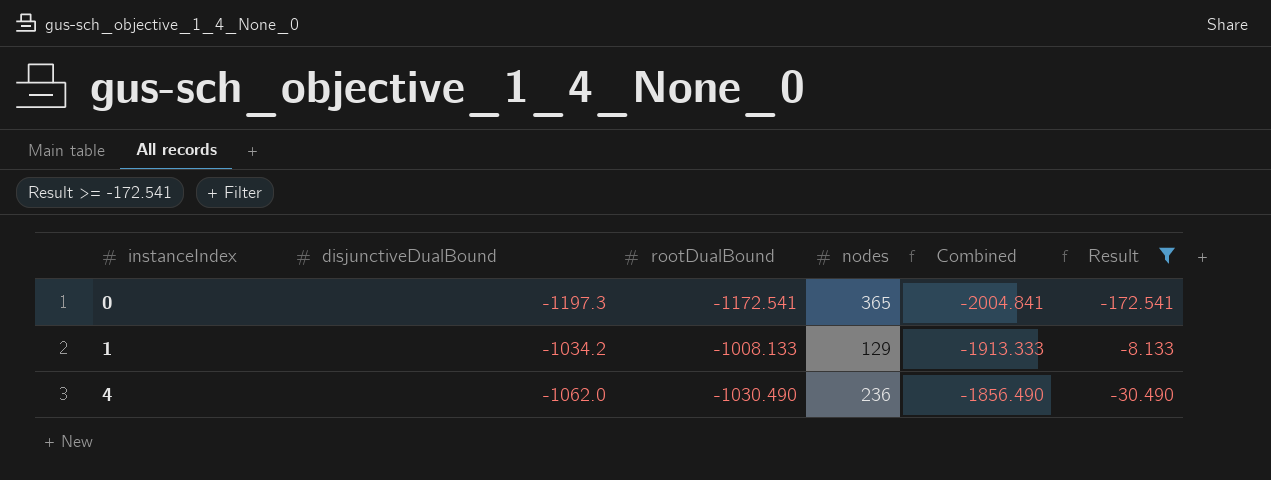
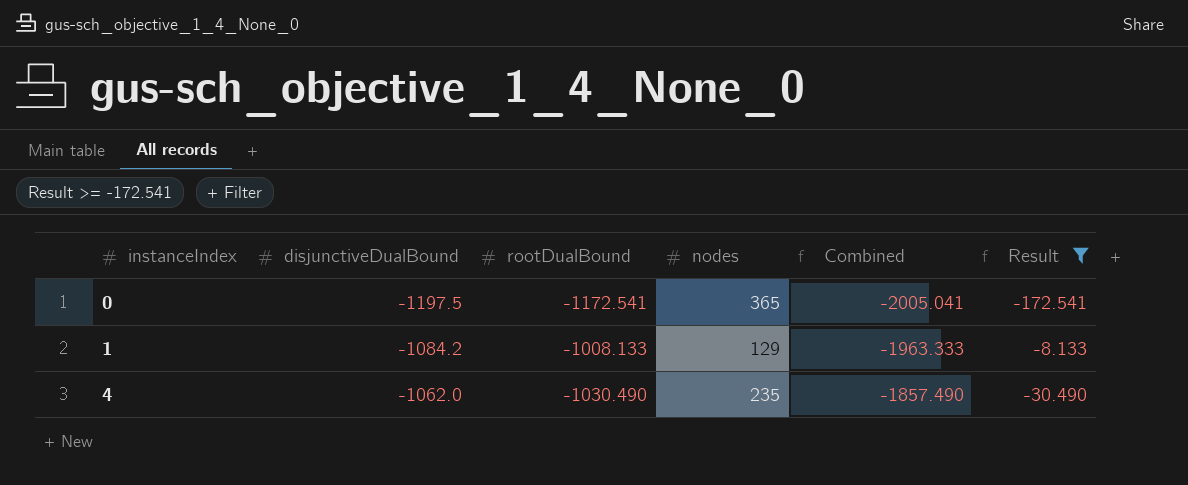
0 | disjunctiveDualBound: -1197.3 -> -1197.5
0 | Combined: -2004.841 -> -2005.041
1 | disjunctiveDualBound: -1034.2 -> -1084.2
1 | Combined: -1913.333 -> -1963.333
4 | nodes: 236 -> 235
4 | Combined: -1856.490 -> -1857.490

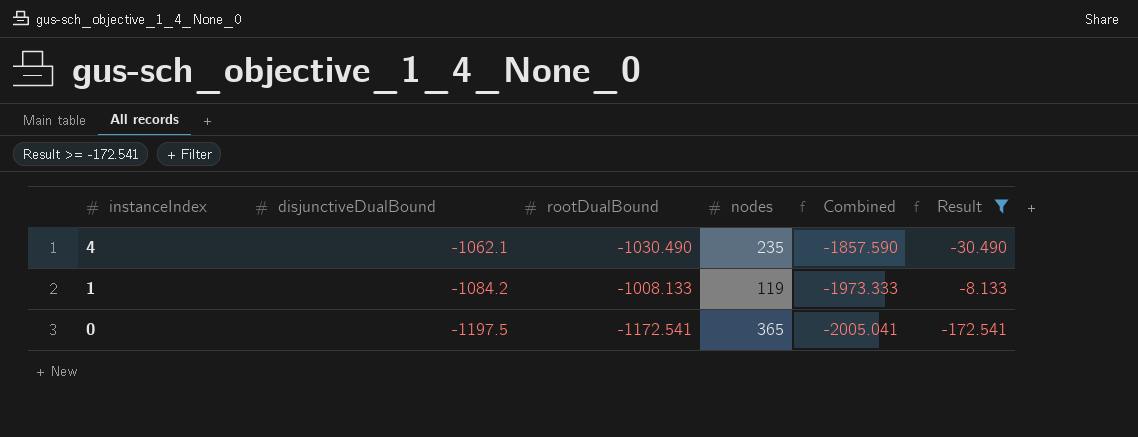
row order: instanceIndex ascending -> instanceIndex descending
4 | disjunctiveDualBound: -1062.0 -> -1062.1
4 | Combined: -1857.490 -> -1857.590
1 | nodes: 129 -> 119
1 | Combined: -1963.333 -> -1973.333

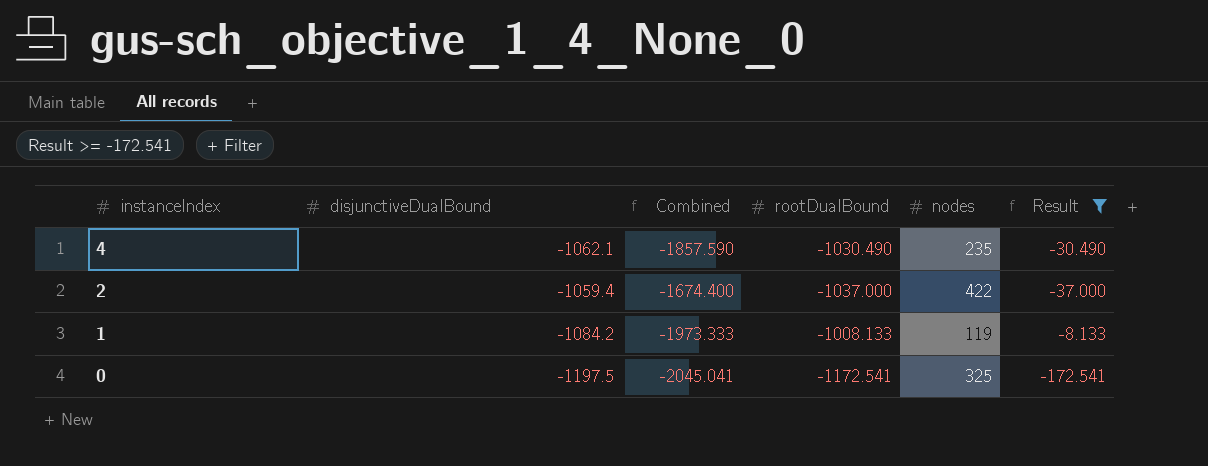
column Combined | position: 5 -> 3
row 2: none -> -1059.4 | -1674.400 | -1037.000 | 422 | -37.000
0 | Combined: -2005.041 -> -2045.041
0 | nodes: 365 -> 325

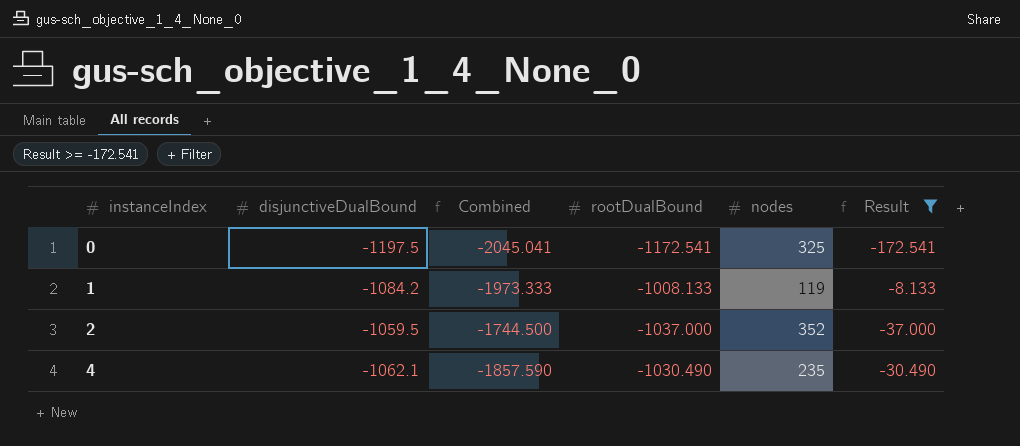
row order: instanceIndex descending -> instanceIndex ascending
2 | disjunctiveDualBound: -1059.4 -> -1059.5
2 | Combined: -1674.400 -> -1744.500
2 | nodes: 422 -> 352

